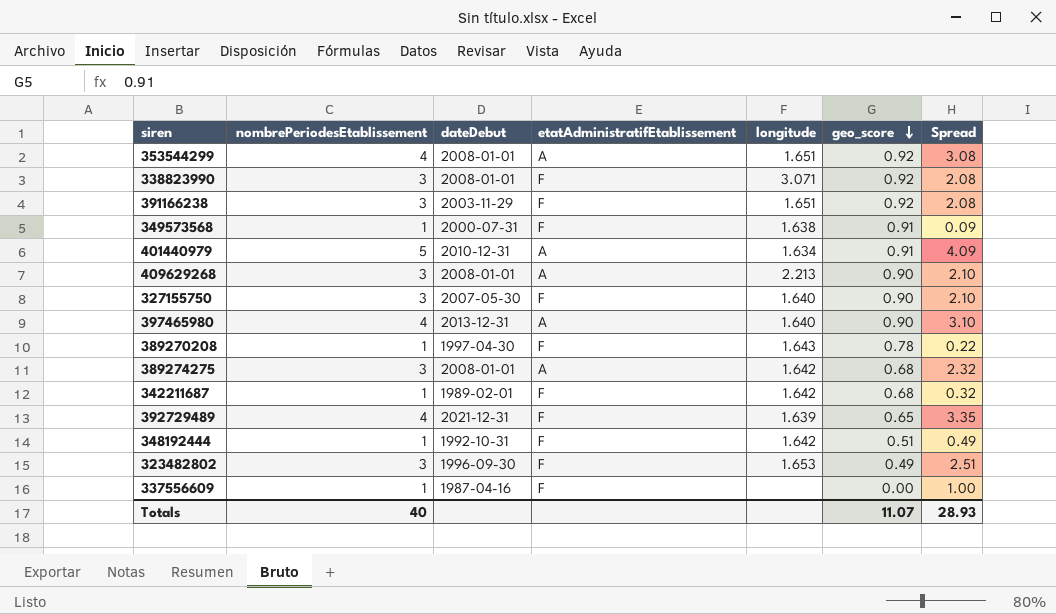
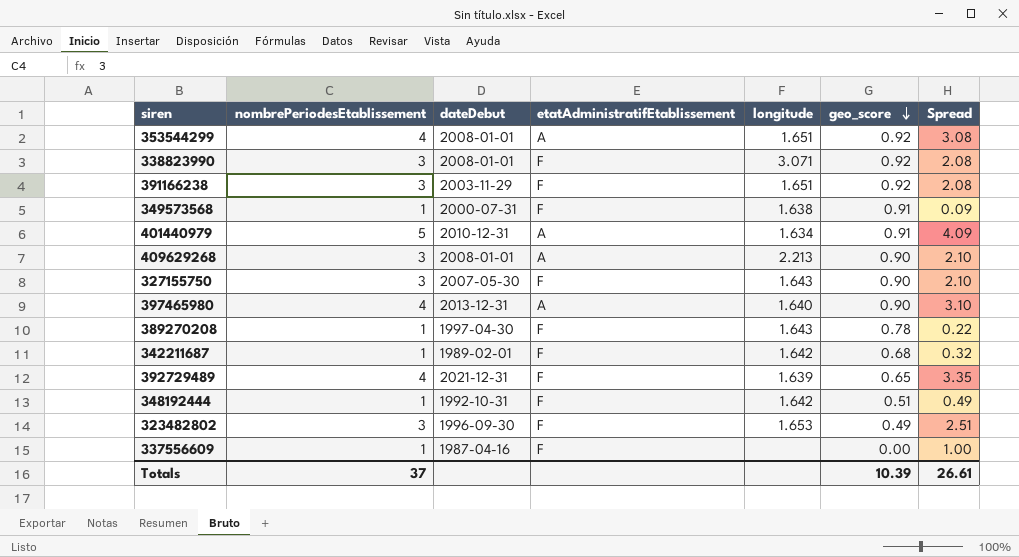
row 389274275: 3 | 2008-01-01 | A | 1.642 | 0.68 | 2.32 -> none
327155750 | longitude: 1.640 -> 1.643
Totals | nombrePeriodesEtablissement: 40 -> 37
Totals | geo_score: 11.07 -> 10.39
Totals | Spread: 28.93 -> 26.61

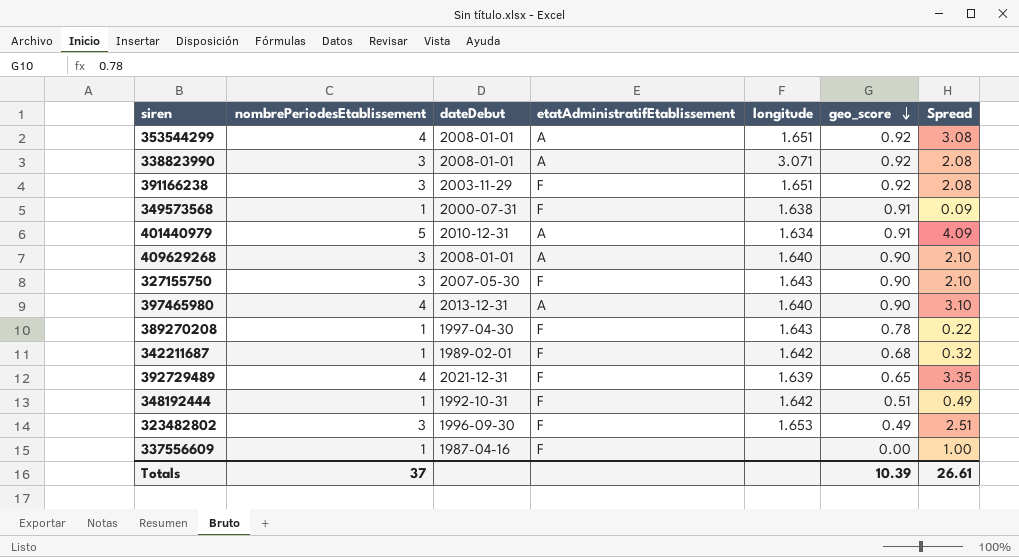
338823990 | etatAdministratifEtablissement: F -> A
409629268 | longitude: 2.213 -> 1.640

